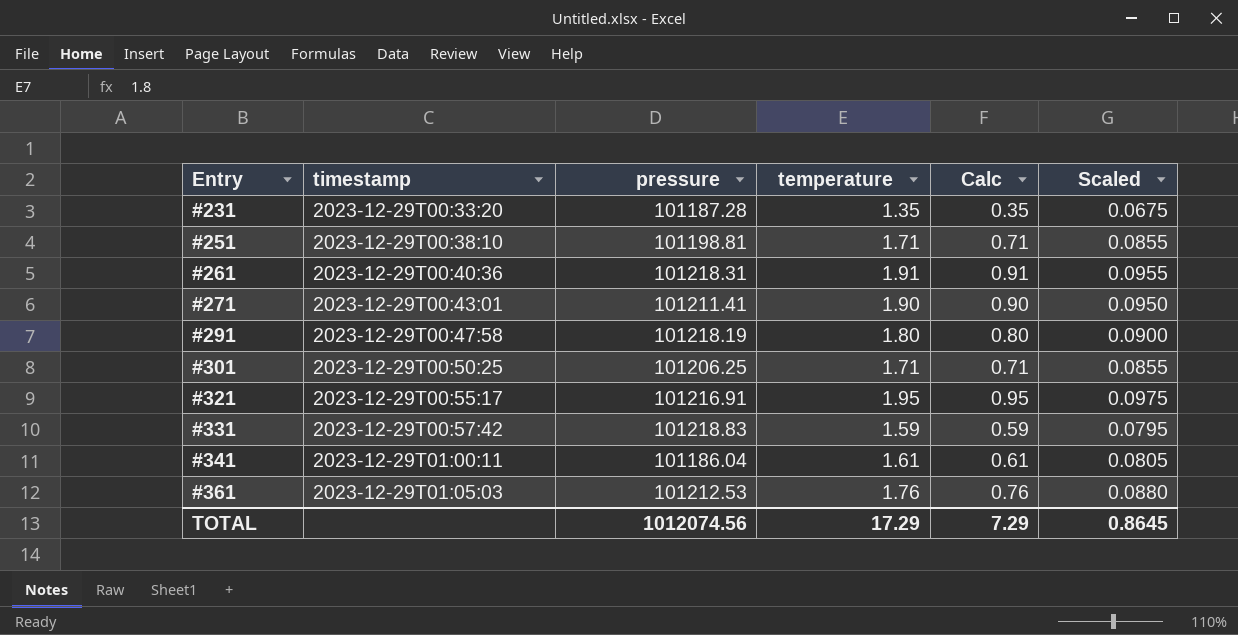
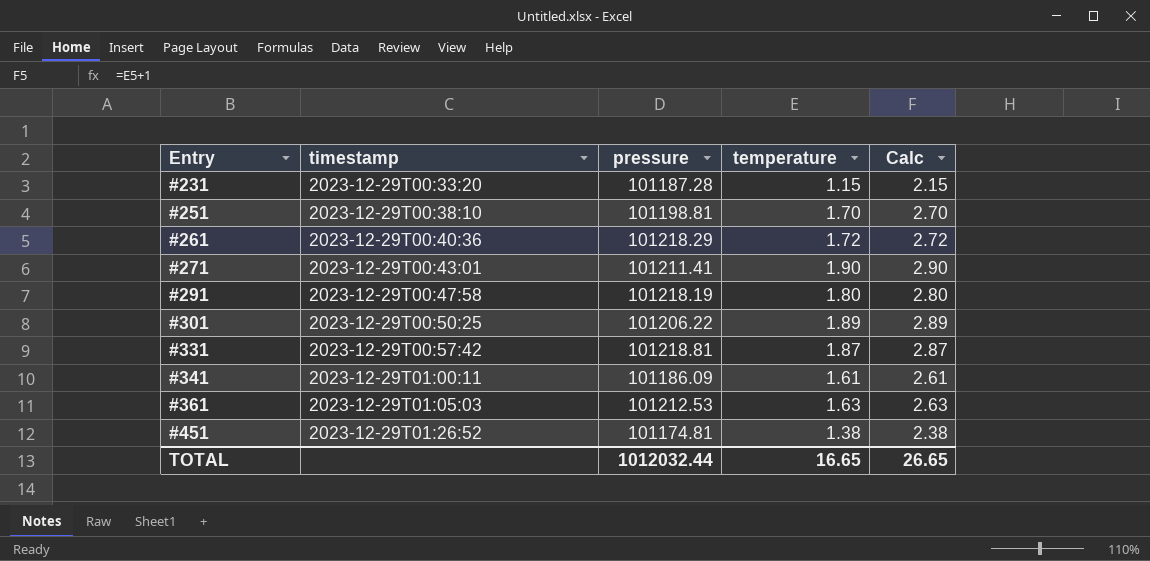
column Scaled | formula: [temperature] * 0.05 -> none
column Calc | formula: [temperature] - 1 -> [temperature] + 1
row #321: 2023-12-29T00:55:17 | 101216.91 | 1.95 | 0.95 | 0.0975 -> none
#231 | temperature: 1.35 -> 1.15
#251 | temperature: 1.71 -> 1.70
#261 | pressure: 101218.31 -> 101218.29
#261 | temperature: 1.91 -> 1.72
#301 | pressure: 101206.25 -> 101206.22
#301 | temperature: 1.71 -> 1.89
#331 | pressure: 101218.83 -> 101218.81
#331 | temperature: 1.59 -> 1.87
#341 | pressure: 101186.04 -> 101186.09
#361 | temperature: 1.76 -> 1.63
row #451: none -> 2023-12-29T01:26:52 | 101174.81 | 1.38 | 2.38
TOTAL | pressure: 1012074.56 -> 1012032.44
TOTAL | temperature: 17.29 -> 16.65
TOTAL | Calc: 7.29 -> 26.65

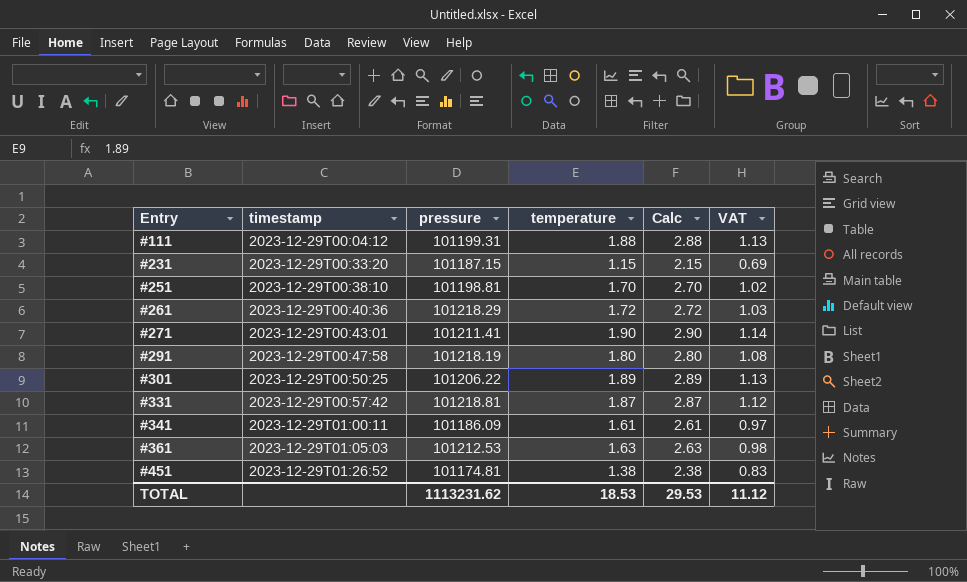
column VAT | formula: none -> [temperature] * 0.6
row #111: none -> 2023-12-29T00:04:12 | 101199.31 | 1.88 | 2.88 | 1.13
#231 | pressure: 101187.28 -> 101187.15
TOTAL | pressure: 1012032.44 -> 1113231.62
TOTAL | temperature: 16.65 -> 18.53
TOTAL | Calc: 26.65 -> 29.53

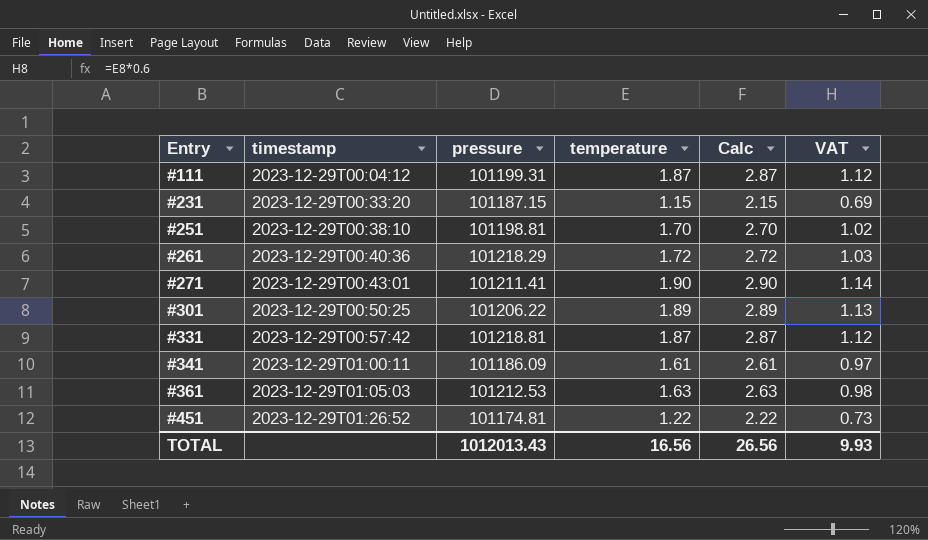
row #291: 2023-12-29T00:47:58 | 101218.19 | 1.80 | 2.80 | 1.08 -> none
#111 | temperature: 1.88 -> 1.87
#111 | Calc: 2.88 -> 2.87
#111 | VAT: 1.13 -> 1.12
#451 | temperature: 1.38 -> 1.22
#451 | Calc: 2.38 -> 2.22
#451 | VAT: 0.83 -> 0.73
TOTAL | pressure: 1113231.62 -> 1012013.43
TOTAL | temperature: 18.53 -> 16.56
TOTAL | Calc: 29.53 -> 26.56
TOTAL | VAT: 11.12 -> 9.93

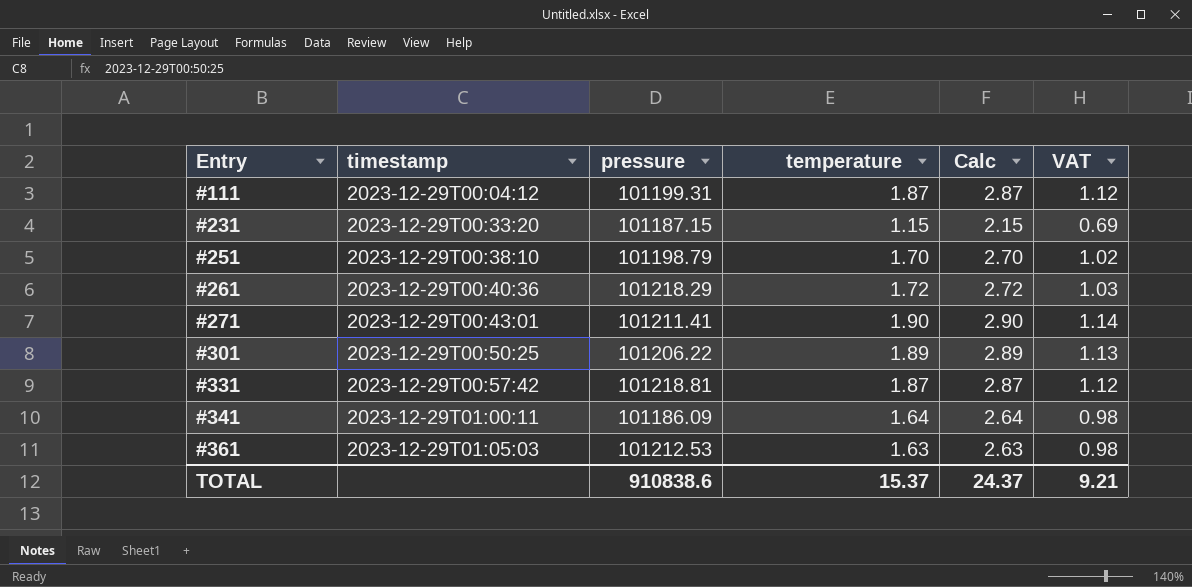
row #451: 2023-12-29T01:26:52 | 101174.81 | 1.22 | 2.22 | 0.73 -> none
#251 | pressure: 101198.81 -> 101198.79
#341 | temperature: 1.61 -> 1.64
#341 | Calc: 2.61 -> 2.64
#341 | VAT: 0.97 -> 0.98
TOTAL | pressure: 1012013.43 -> 910838.6
TOTAL | temperature: 16.56 -> 15.37
TOTAL | Calc: 26.56 -> 24.37
TOTAL | VAT: 9.93 -> 9.21

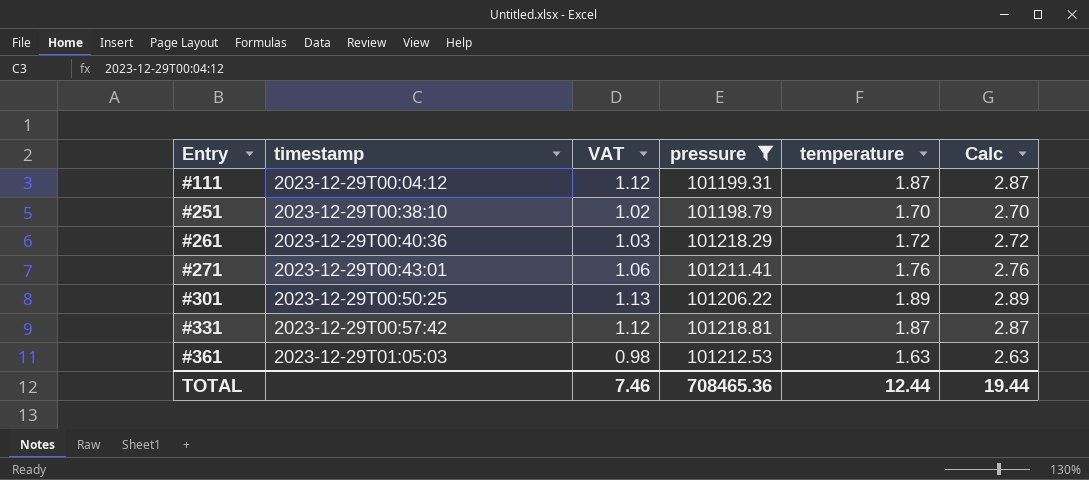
filter: none -> pressure >= 101198.79
column VAT | position: 6 -> 3
#271 | VAT: 1.14 -> 1.06
#271 | temperature: 1.90 -> 1.76
#271 | Calc: 2.90 -> 2.76
TOTAL | VAT: 9.21 -> 7.46
TOTAL | pressure: 910838.6 -> 708465.36
TOTAL | temperature: 15.37 -> 12.44
TOTAL | Calc: 24.37 -> 19.44

